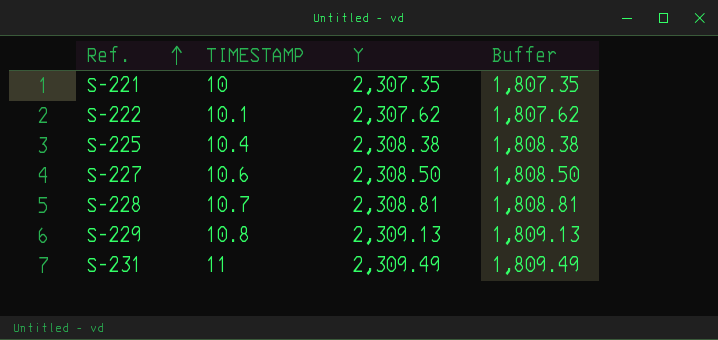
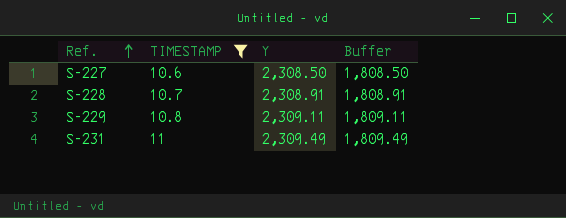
filter: none -> TIMESTAMP >= 10.6
S-228 | Y: 2,308.81 -> 2,308.91
S-228 | Buffer: 1,808.81 -> 1,808.91
S-229 | Y: 2,309.13 -> 2,309.11
S-229 | Buffer: 1,809.13 -> 1,809.11

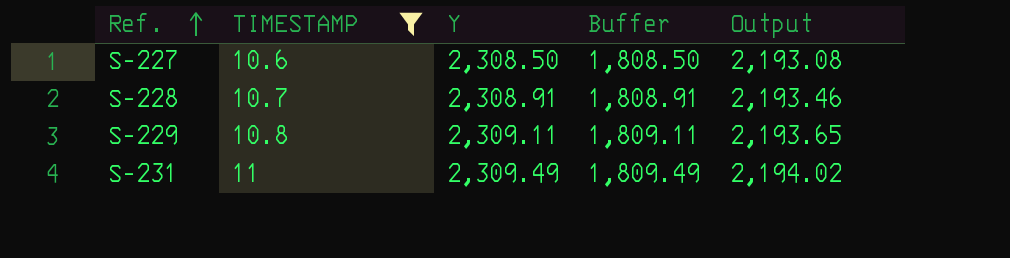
column Output | formula: none -> [Y] * 0.95

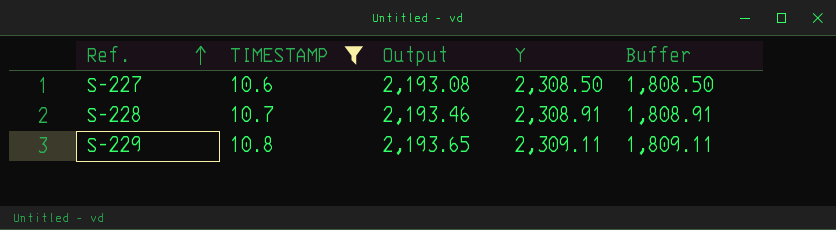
column Output | position: 5 -> 3
row S-231: 11 | 2,309.49 | 1,809.49 | 2,194.02 -> none

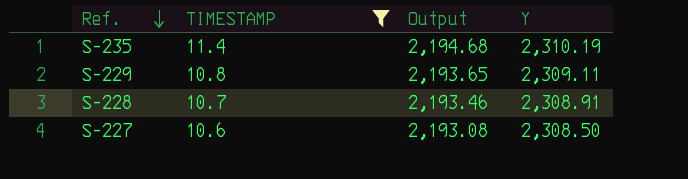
row order: Ref. ascending -> Ref. descending
column Buffer | formula: [Y] - 500 -> none
row S-235: none -> 11.4 | 2,194.68 | 2,310.19

